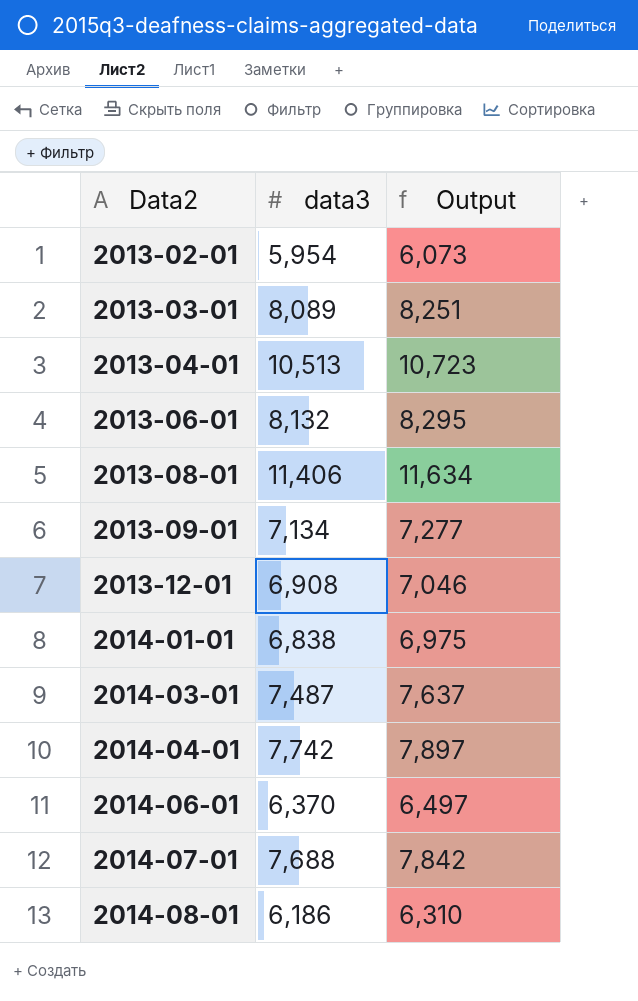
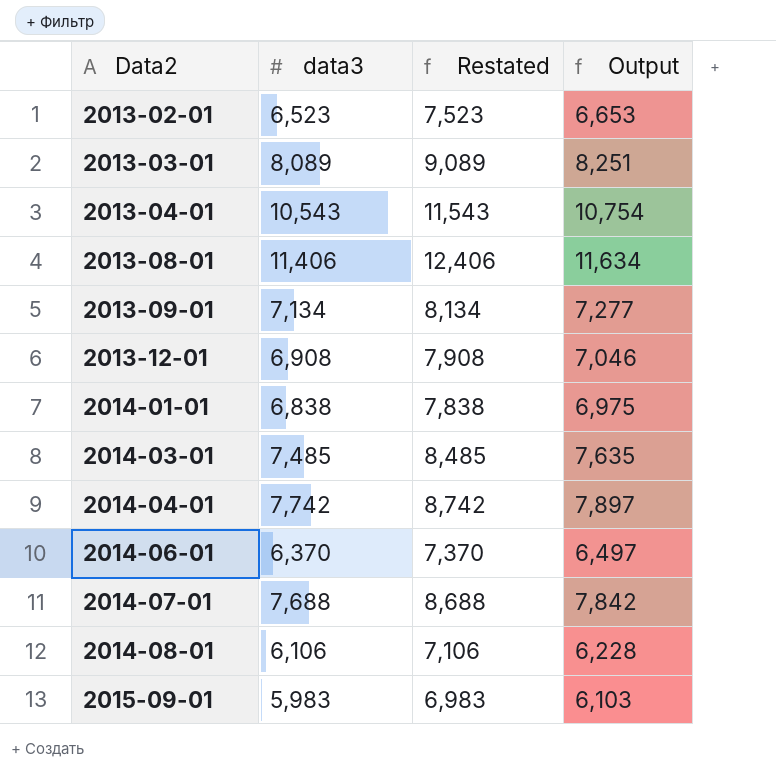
column Restated | formula: none -> [data3] + 1000
row 2013-06-01: 8,132 | 8,295 -> none
2013-02-01 | data3: 5,954 -> 6,523
2013-02-01 | Output: 6,073 -> 6,653
2013-04-01 | data3: 10,513 -> 10,543
2013-04-01 | Output: 10,723 -> 10,754
2014-03-01 | data3: 7,487 -> 7,485
2014-03-01 | Output: 7,637 -> 7,635
2014-08-01 | data3: 6,186 -> 6,106
2014-08-01 | Output: 6,310 -> 6,228
row 2015-09-01: none -> 5,983 | 6,983 | 6,103

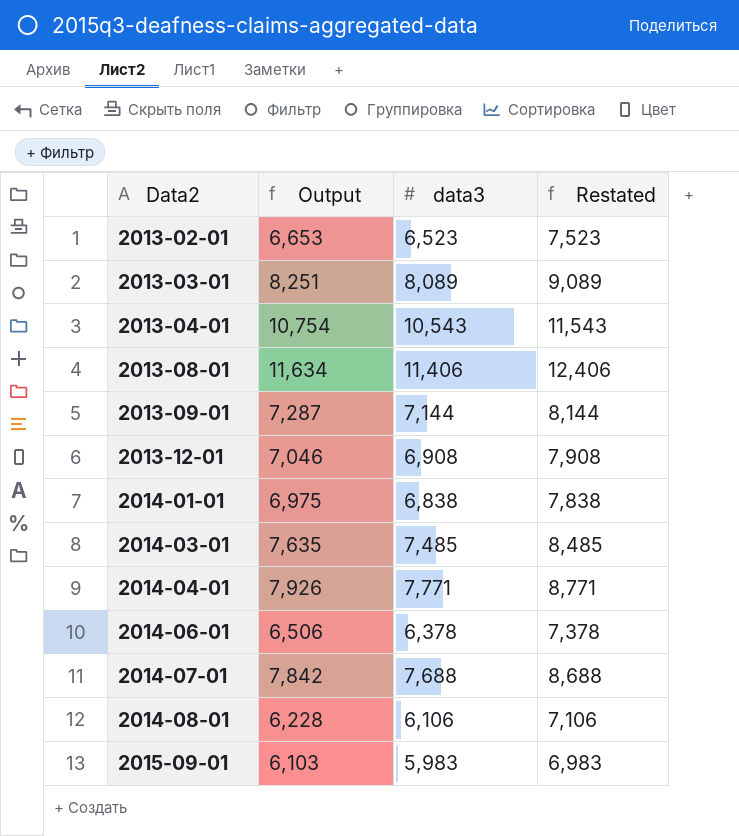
column Output | position: 4 -> 2
2013-09-01 | Output: 7,277 -> 7,287
2013-09-01 | data3: 7,134 -> 7,144
2013-09-01 | Restated: 8,134 -> 8,144
2014-04-01 | Output: 7,897 -> 7,926
2014-04-01 | data3: 7,742 -> 7,771
2014-04-01 | Restated: 8,742 -> 8,771
2014-06-01 | Output: 6,497 -> 6,506
2014-06-01 | data3: 6,370 -> 6,378
2014-06-01 | Restated: 7,370 -> 7,378

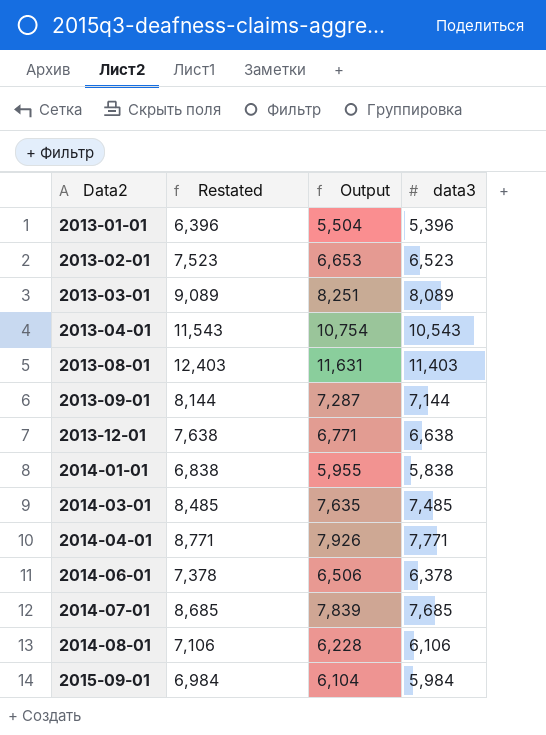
column Restated | position: 4 -> 2
row 2013-01-01: none -> 6,396 | 5,504 | 5,396
2013-08-01 | Restated: 12,406 -> 12,403
2013-08-01 | Output: 11,634 -> 11,631
2013-08-01 | data3: 11,406 -> 11,403
2013-12-01 | Restated: 7,908 -> 7,638
2013-12-01 | Output: 7,046 -> 6,771
2013-12-01 | data3: 6,908 -> 6,638
2014-01-01 | Restated: 7,838 -> 6,838
2014-01-01 | Output: 6,975 -> 5,955
2014-01-01 | data3: 6,838 -> 5,838
2014-07-01 | Restated: 8,688 -> 8,685
2014-07-01 | Output: 7,842 -> 7,839
2014-07-01 | data3: 7,688 -> 7,685
2015-09-01 | Restated: 6,983 -> 6,984
2015-09-01 | Output: 6,103 -> 6,104
2015-09-01 | data3: 5,983 -> 5,984

